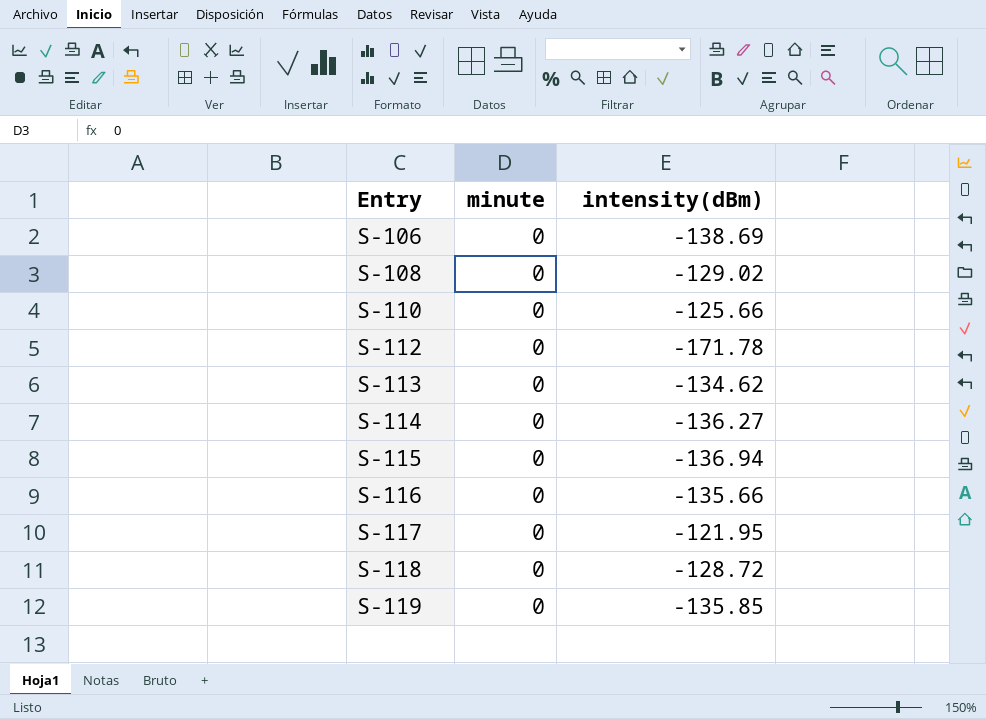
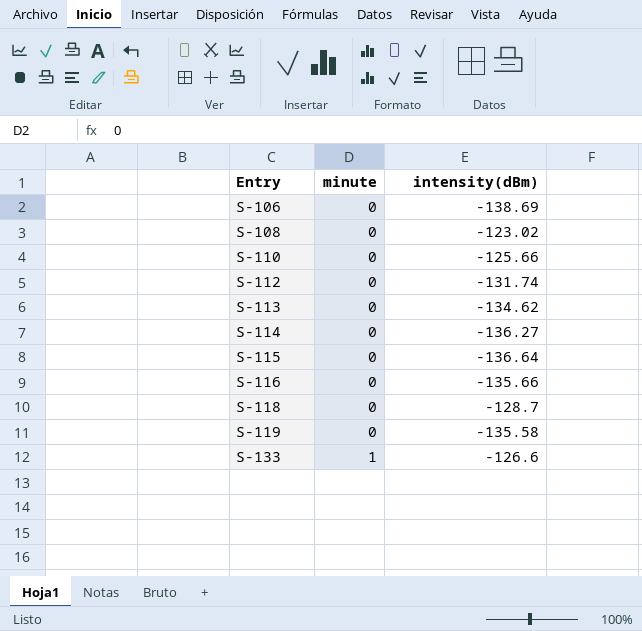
row S-117: 0 | -121.95 -> none
S-108 | intensity(dBm): -129.02 -> -123.02
S-112 | intensity(dBm): -171.78 -> -131.74
S-115 | intensity(dBm): -136.94 -> -136.64
S-118 | intensity(dBm): -128.72 -> -128.7
S-119 | intensity(dBm): -135.85 -> -135.58
row S-133: none -> 1 | -126.6

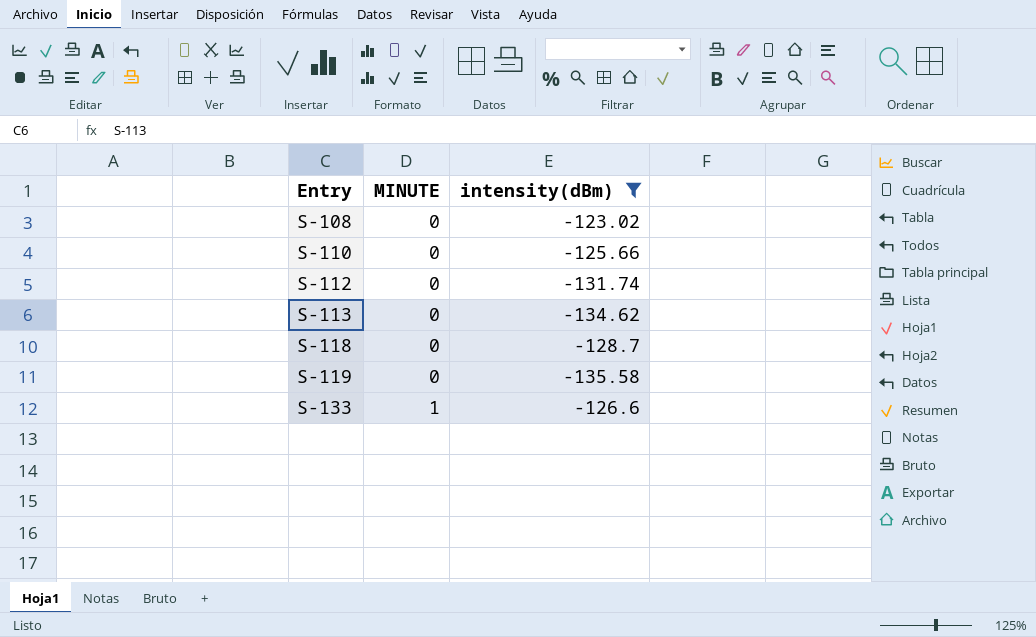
filter: none -> intensity(dBm) >= -135.58
column name: minute -> MINUTE

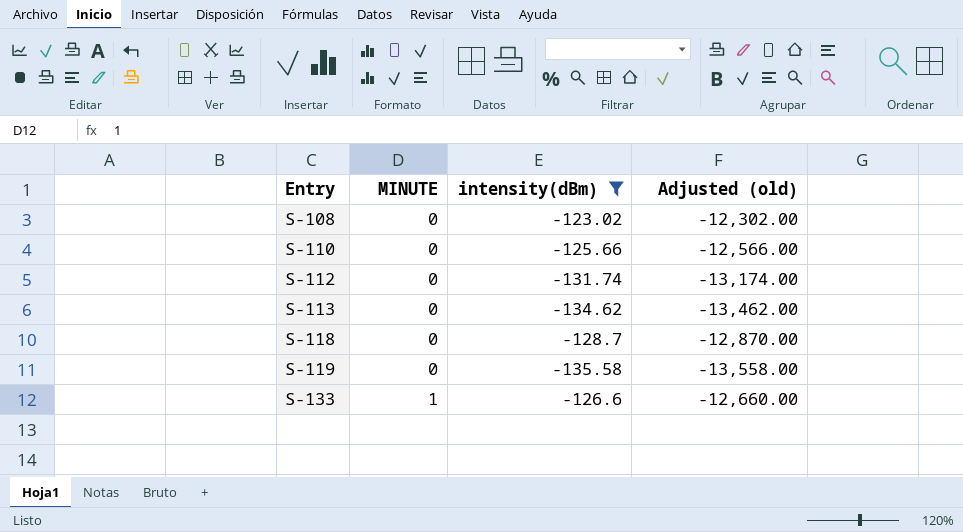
column Adjusted (old) | formula: none -> [intensity(dBm)] * 100

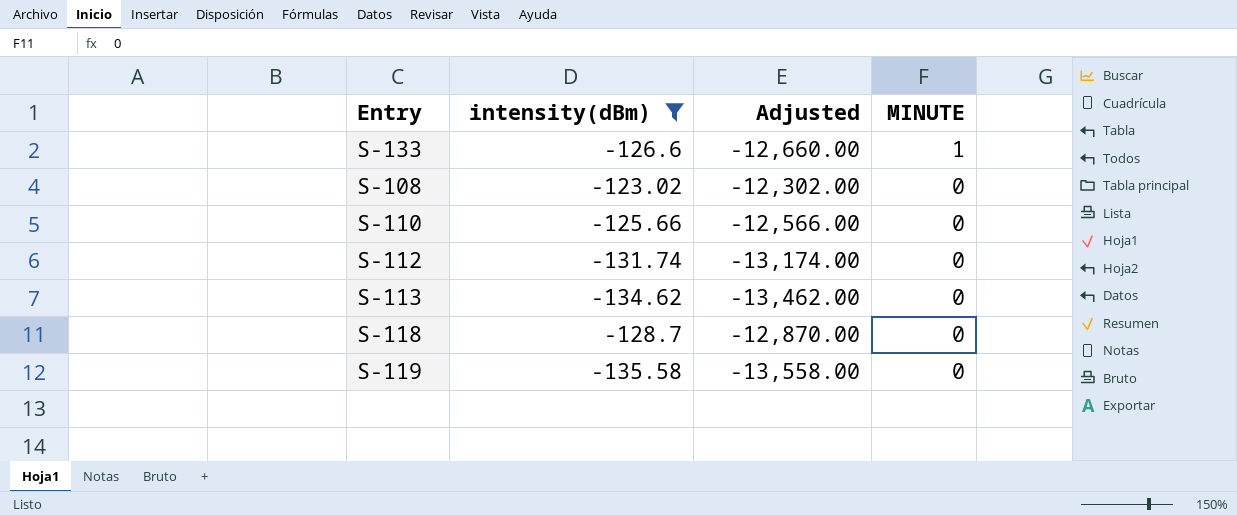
row order: Entry ascending -> MINUTE descending
column name: Adjusted (old) -> Adjusted
column MINUTE | position: 2 -> 4

